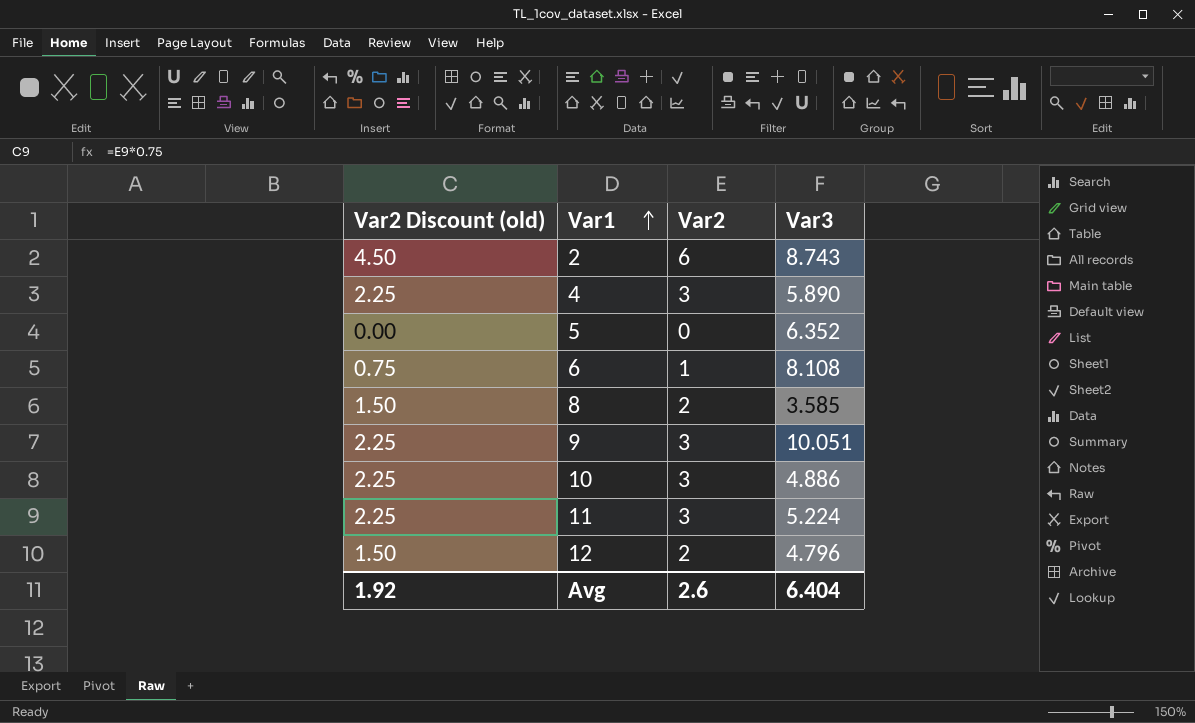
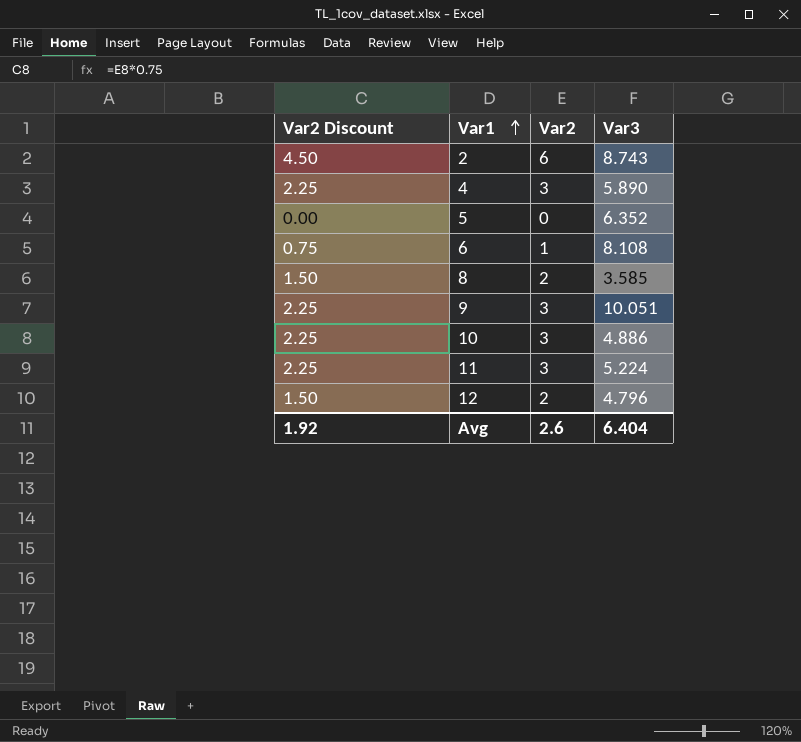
column name: Var2 Discount (old) -> Var2 Discount

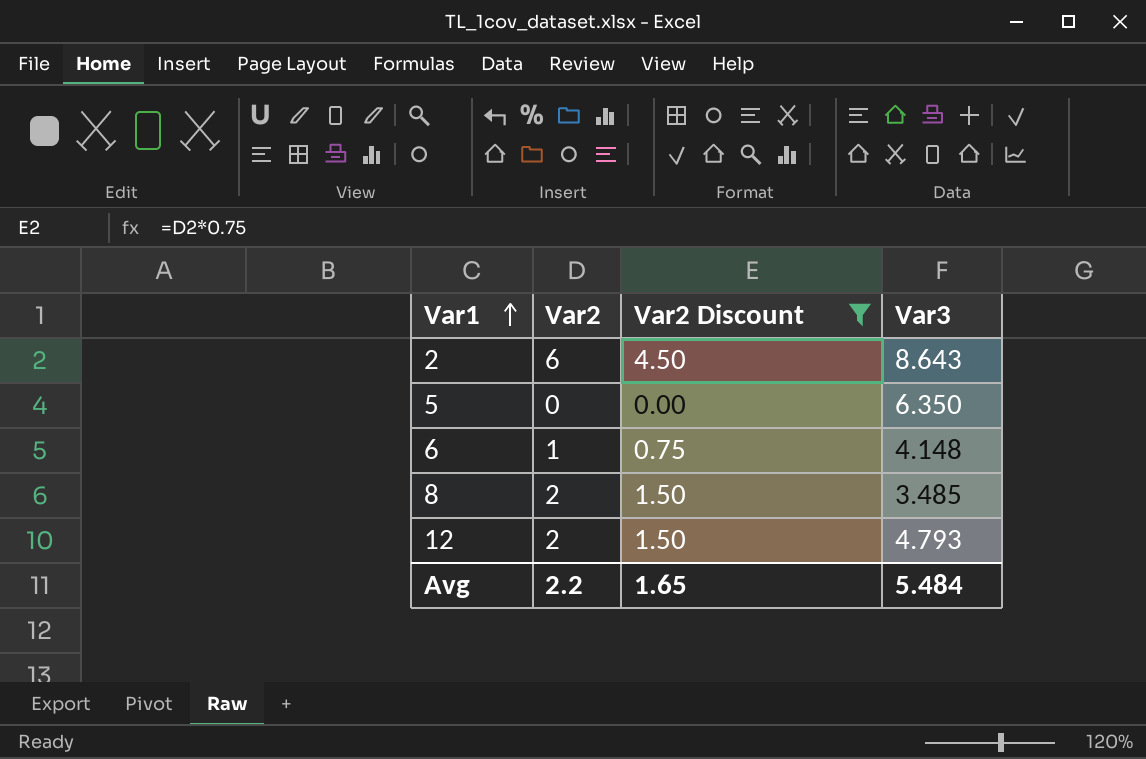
filter: none -> Var2 Discount != 2.25
column Var2 Discount | position: 1 -> 3
2 | Var3: 8.743 -> 8.643
5 | Var3: 6.352 -> 6.350
6 | Var3: 8.108 -> 4.148
8 | Var3: 3.585 -> 3.485
12 | Var3: 4.796 -> 4.793
Avg | Var2: 2.6 -> 2.2
Avg | Var2 Discount: 1.92 -> 1.65
Avg | Var3: 6.404 -> 5.484

